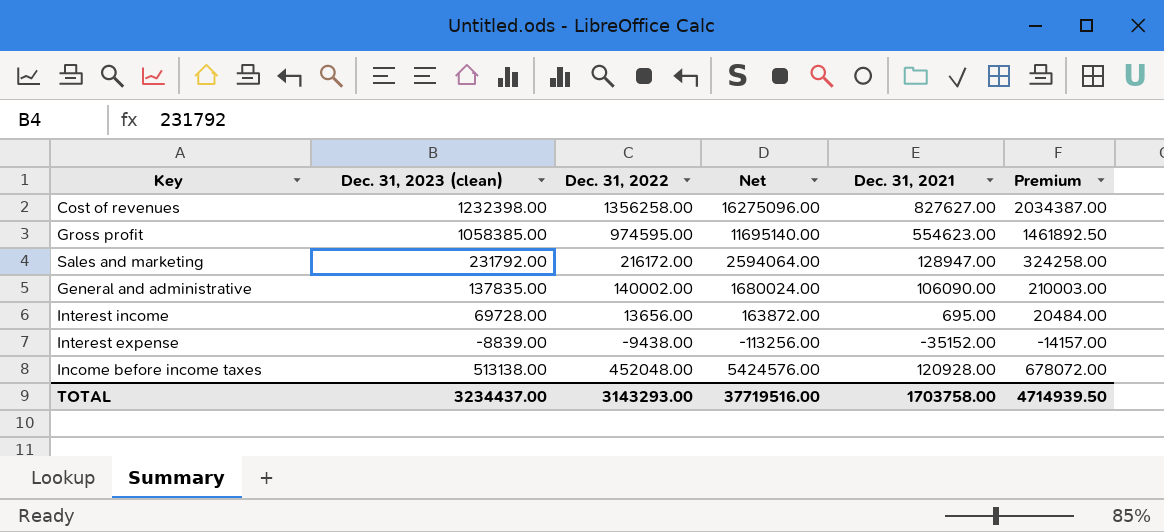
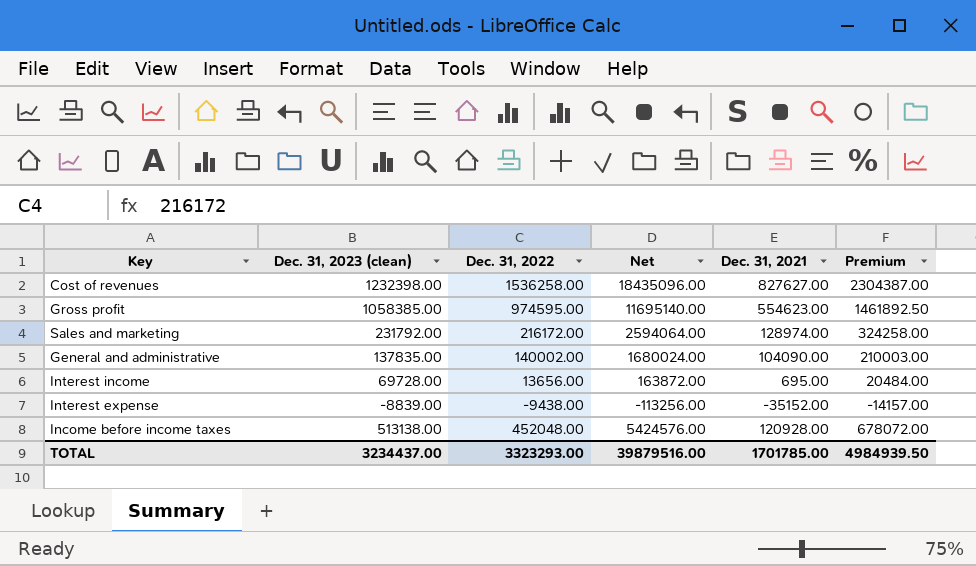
Cost of revenues | Dec. 31, 2022: 1356258.00 -> 1536258.00
Cost of revenues | Net: 16275096.00 -> 18435096.00
Cost of revenues | Premium: 2034387.00 -> 2304387.00
Sales and marketing | Dec. 31, 2021: 128947.00 -> 128974.00
General and administrative | Dec. 31, 2021: 106090.00 -> 104090.00
TOTAL | Dec. 31, 2022: 3143293.00 -> 3323293.00
TOTAL | Net: 37719516.00 -> 39879516.00
TOTAL | Dec. 31, 2021: 1703758.00 -> 1701785.00
TOTAL | Premium: 4714939.50 -> 4984939.50

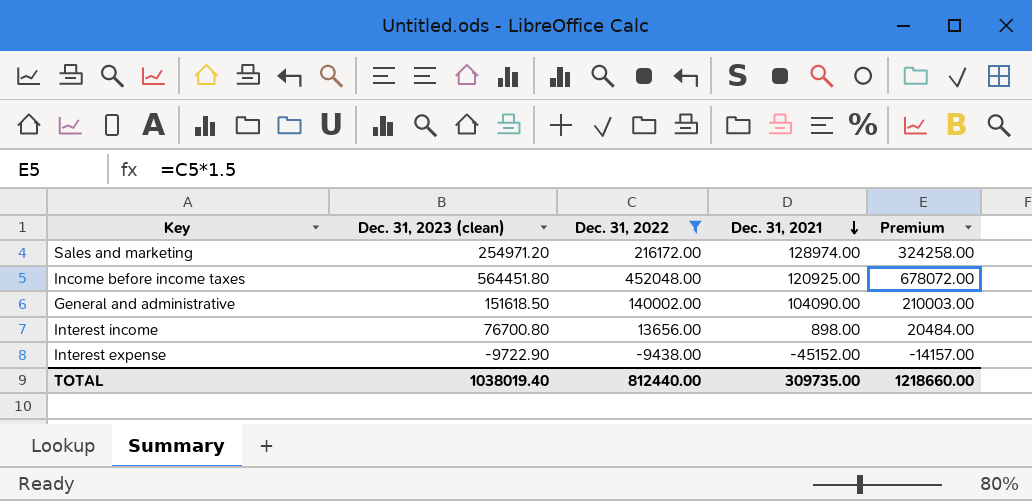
filter: none -> Dec. 31, 2022 <= 452048.00
row order: none -> Dec. 31, 2021 descending
column Net | formula: [Dec. 31, 2022] * 12 -> none
Sales and marketing | Dec. 31, 2023 (clean): 231792.00 -> 254971.20
Income before income taxes | Dec. 31, 2023 (clean): 513138.00 -> 564451.80
Income before income taxes | Dec. 31, 2021: 120928.00 -> 120925.00
General and administrative | Dec. 31, 2023 (clean): 137835.00 -> 151618.50
Interest income | Dec. 31, 2023 (clean): 69728.00 -> 76700.80
Interest income | Dec. 31, 2021: 695.00 -> 898.00
Interest expense | Dec. 31, 2023 (clean): -8839.00 -> -9722.90
Interest expense | Dec. 31, 2021: -35152.00 -> -45152.00
TOTAL | Dec. 31, 2023 (clean): 3234437.00 -> 1038019.40
TOTAL | Dec. 31, 2022: 3323293.00 -> 812440.00
TOTAL | Dec. 31, 2021: 1701785.00 -> 309735.00
TOTAL | Premium: 4984939.50 -> 1218660.00

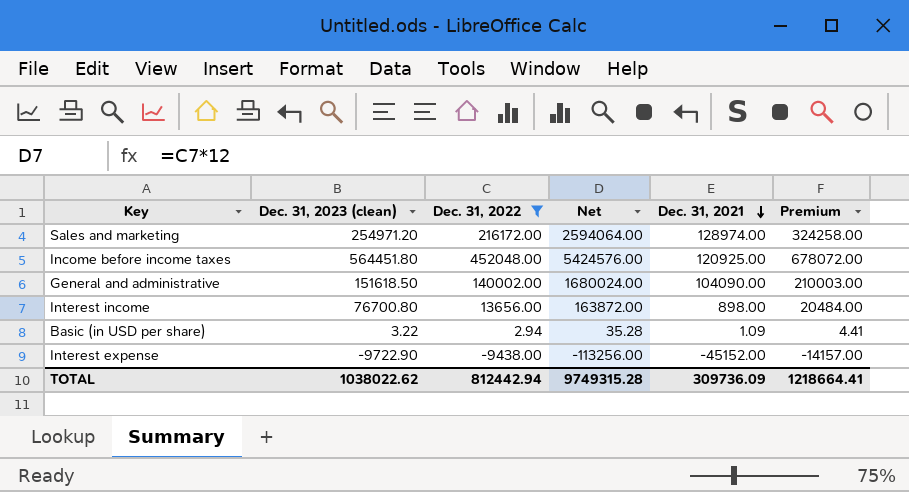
column Net | formula: none -> [Dec. 31, 2022] * 12
row Basic (in USD per share): none -> 3.22 | 2.94 | 35.28 | 1.09 | 4.41
TOTAL | Dec. 31, 2023 (clean): 1038019.40 -> 1038022.62
TOTAL | Dec. 31, 2022: 812440.00 -> 812442.94
TOTAL | Dec. 31, 2021: 309735.00 -> 309736.09
TOTAL | Premium: 1218660.00 -> 1218664.41

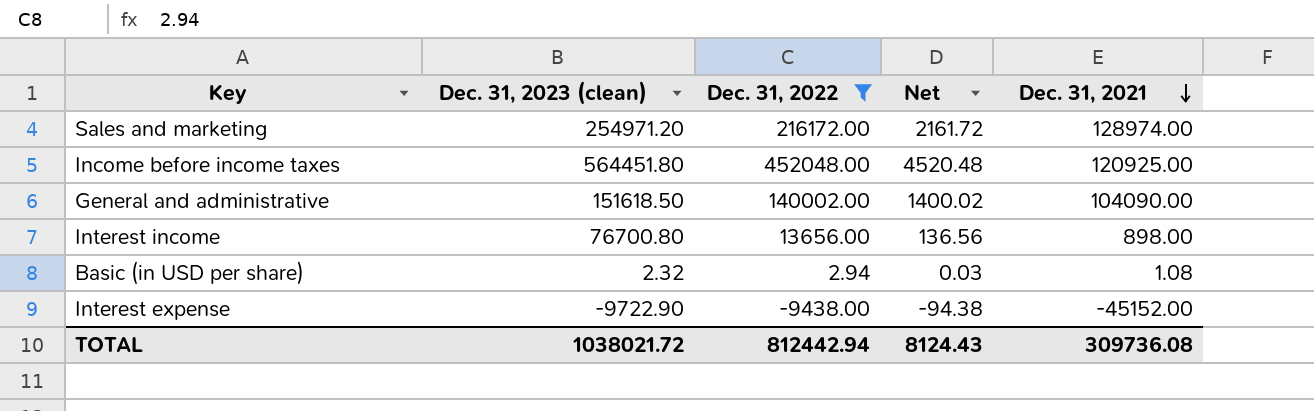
column Premium | formula: [Dec. 31, 2022] * 1.5 -> none
column Net | formula: [Dec. 31, 2022] * 12 -> [Dec. 31, 2022] * 0.01
Basic (in USD per share) | Dec. 31, 2023 (clean): 3.22 -> 2.32
Basic (in USD per share) | Dec. 31, 2021: 1.09 -> 1.08
TOTAL | Dec. 31, 2023 (clean): 1038022.62 -> 1038021.72
TOTAL | Net: 9749315.28 -> 8124.43
TOTAL | Dec. 31, 2021: 309736.09 -> 309736.08

